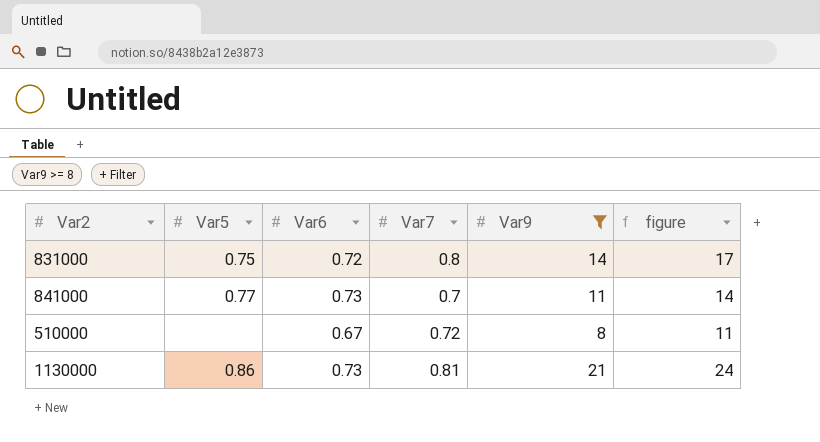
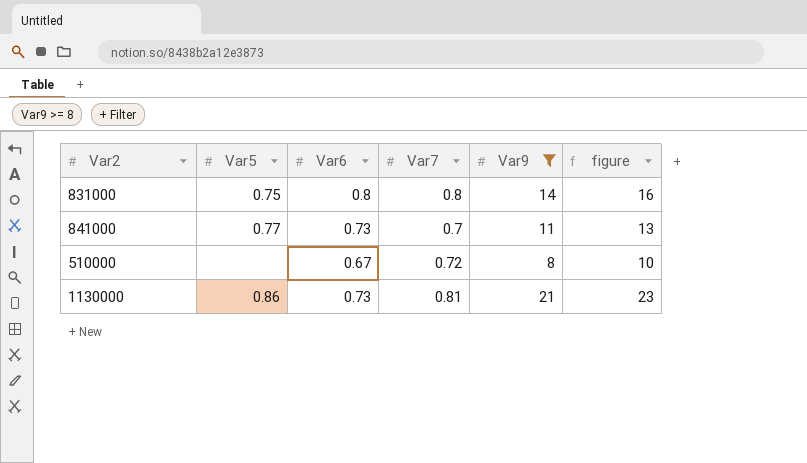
column figure | formula: [Var9] + 3 -> [Var9] + 2
831000 | Var6: 0.72 -> 0.8

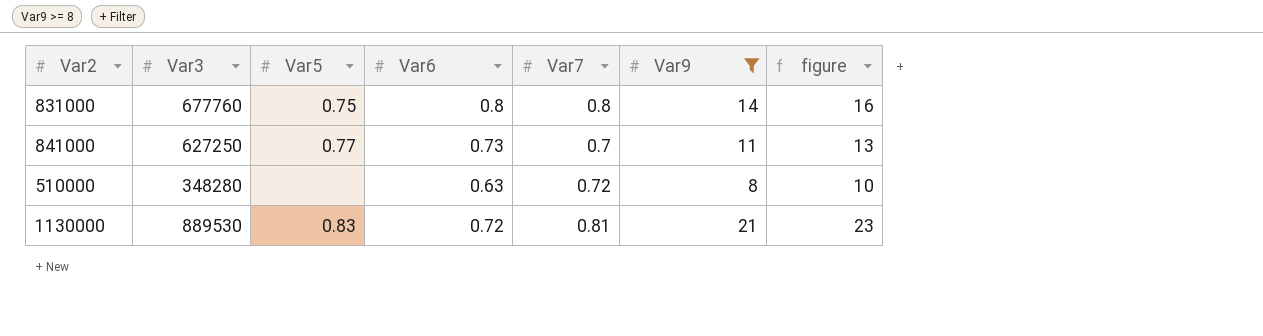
column Var3 | position: none -> 2
510000 | Var6: 0.67 -> 0.63
1130000 | Var5: 0.86 -> 0.83
1130000 | Var6: 0.73 -> 0.72

